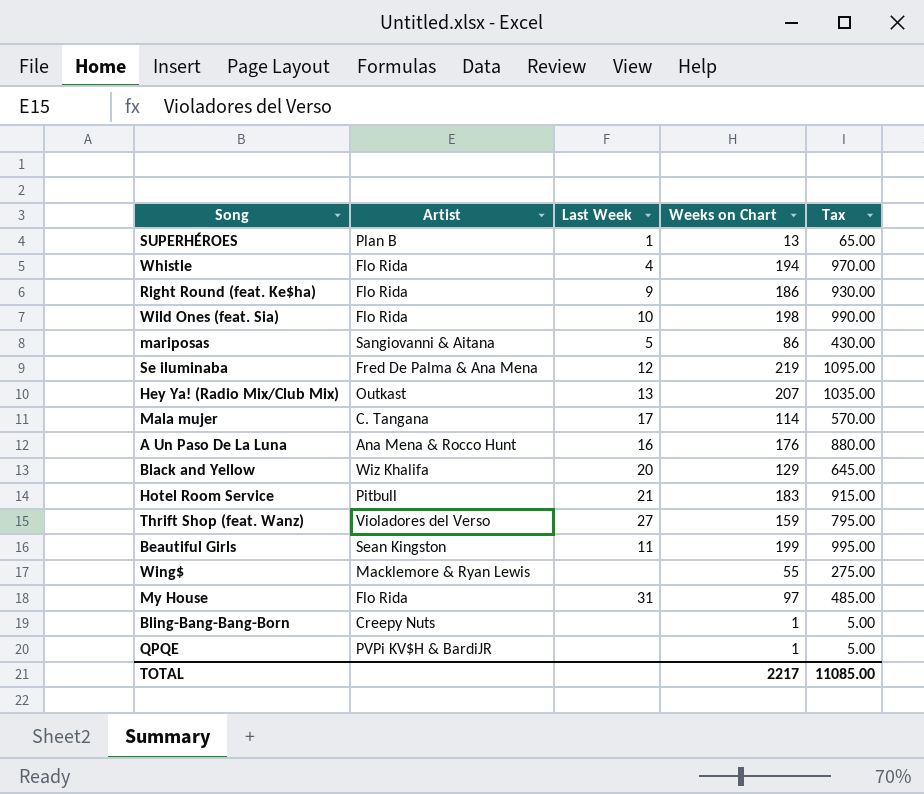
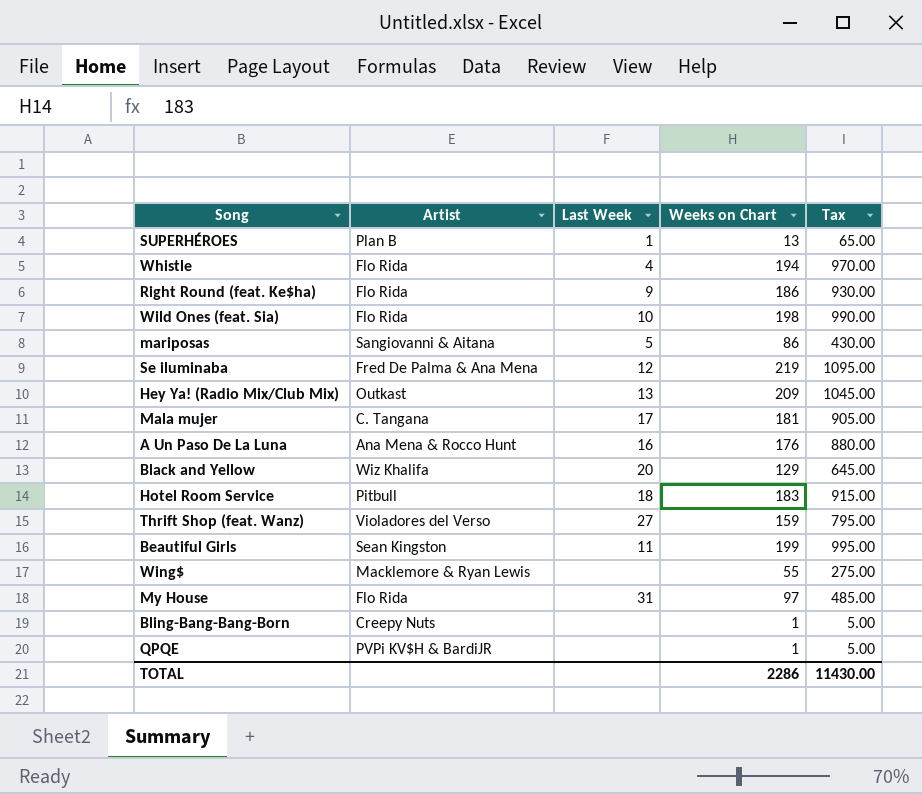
Hey Ya! (Radio Mix/Club Mix) | Weeks on Chart: 207 -> 209
Hey Ya! (Radio Mix/Club Mix) | Tax: 1035.00 -> 1045.00
Mala mujer | Weeks on Chart: 114 -> 181
Mala mujer | Tax: 570.00 -> 905.00
Hotel Room Service | Last Week: 21 -> 18
TOTAL | Weeks on Chart: 2217 -> 2286
TOTAL | Tax: 11085.00 -> 11430.00

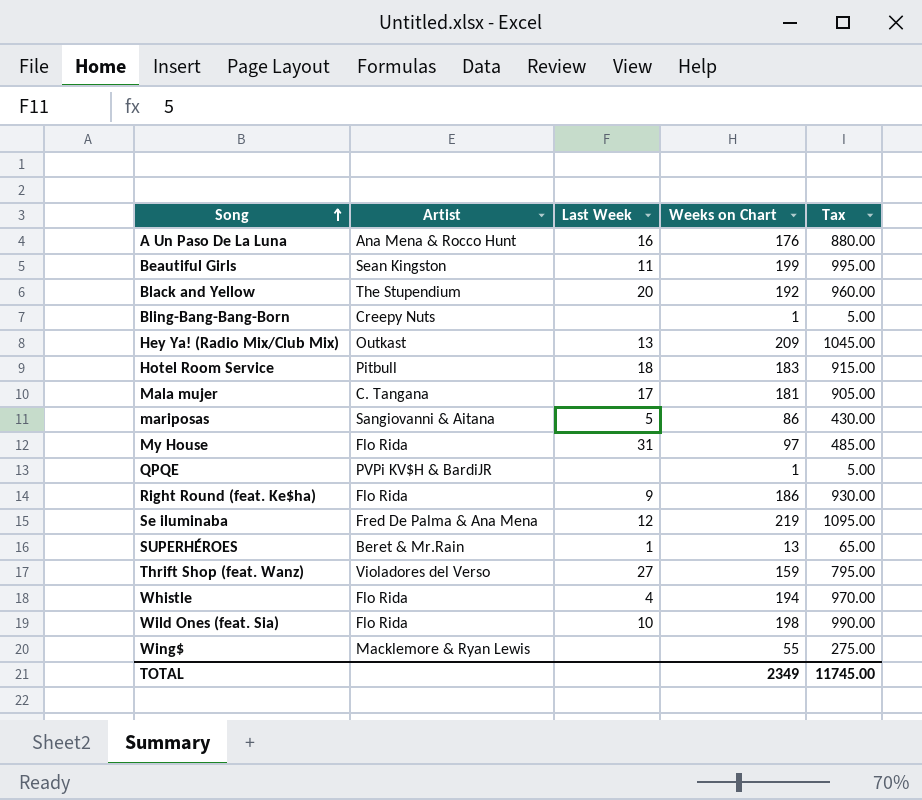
row order: none -> Song ascending
Black and Yellow | Artist: Wiz Khalifa -> The Stupendium
Black and Yellow | Weeks on Chart: 129 -> 192
Black and Yellow | Tax: 645.00 -> 960.00
SUPERHÉROES | Artist: Plan B -> Beret & Mr.Rain
TOTAL | Weeks on Chart: 2286 -> 2349
TOTAL | Tax: 11430.00 -> 11745.00

